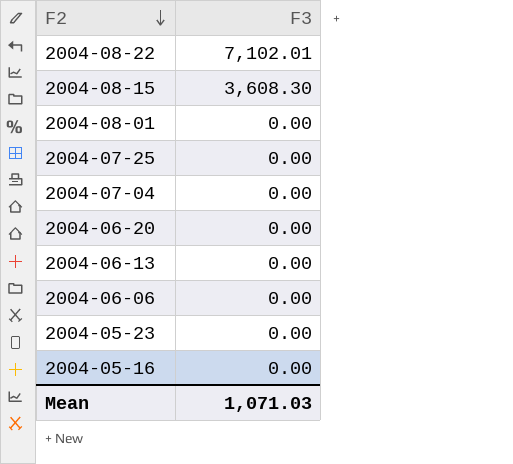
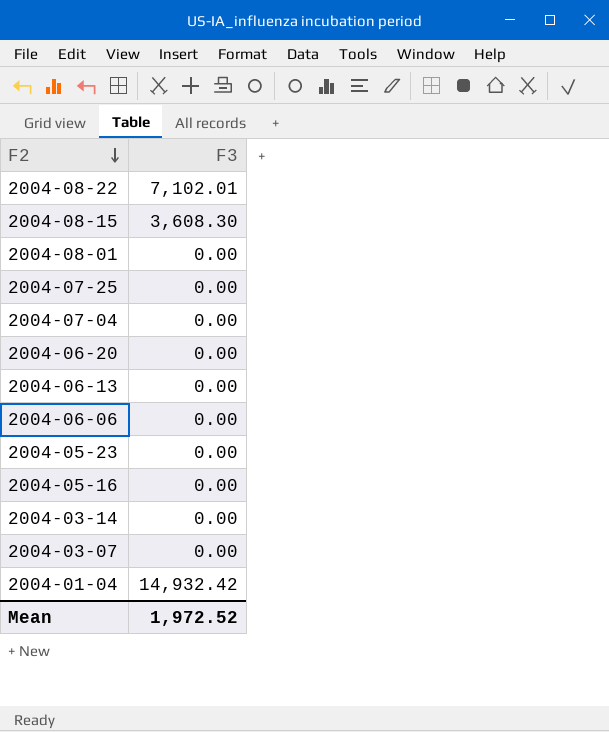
row 2004-03-14: none -> 0.00
row 2004-03-07: none -> 0.00
row 2004-01-04: none -> 14,932.42
Mean | F3: 1,071.03 -> 1,972.52

